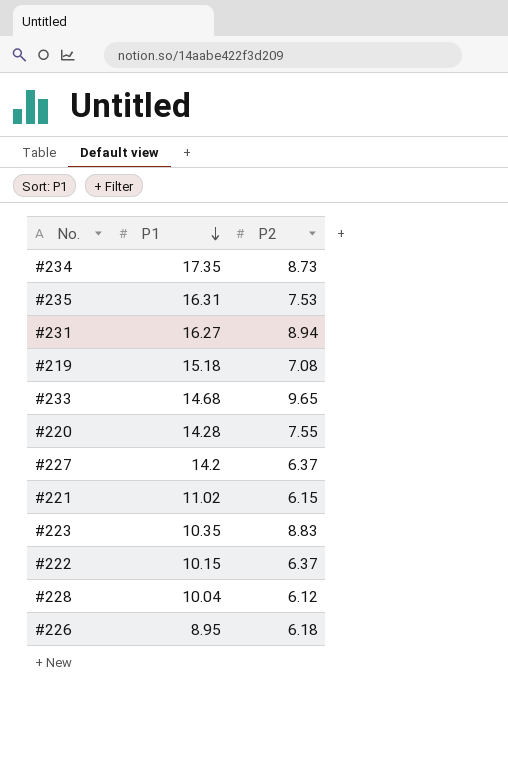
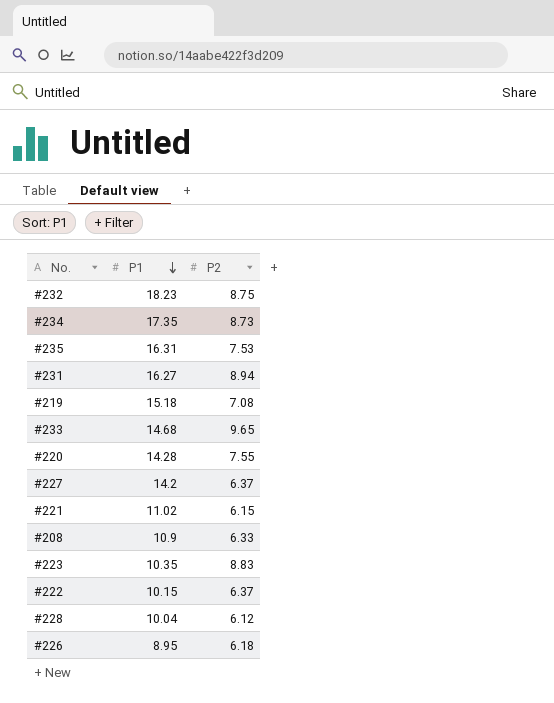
row #232: none -> 18.23 | 8.75
row #208: none -> 10.9 | 6.33

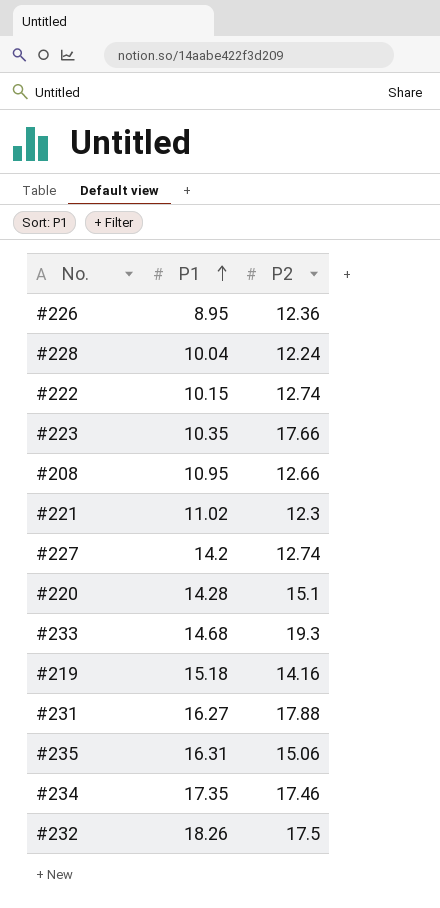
row order: P1 descending -> P1 ascending
#226 | P2: 6.18 -> 12.36
#228 | P2: 6.12 -> 12.24
#222 | P2: 6.37 -> 12.74
#223 | P2: 8.83 -> 17.66
#208 | P1: 10.9 -> 10.95
#208 | P2: 6.33 -> 12.66
#221 | P2: 6.15 -> 12.3
#227 | P2: 6.37 -> 12.74
#220 | P2: 7.55 -> 15.1
#233 | P2: 9.65 -> 19.3
#219 | P2: 7.08 -> 14.16
#231 | P2: 8.94 -> 17.88
#235 | P2: 7.53 -> 15.06
#234 | P2: 8.73 -> 17.46
#232 | P1: 18.23 -> 18.26
#232 | P2: 8.75 -> 17.5

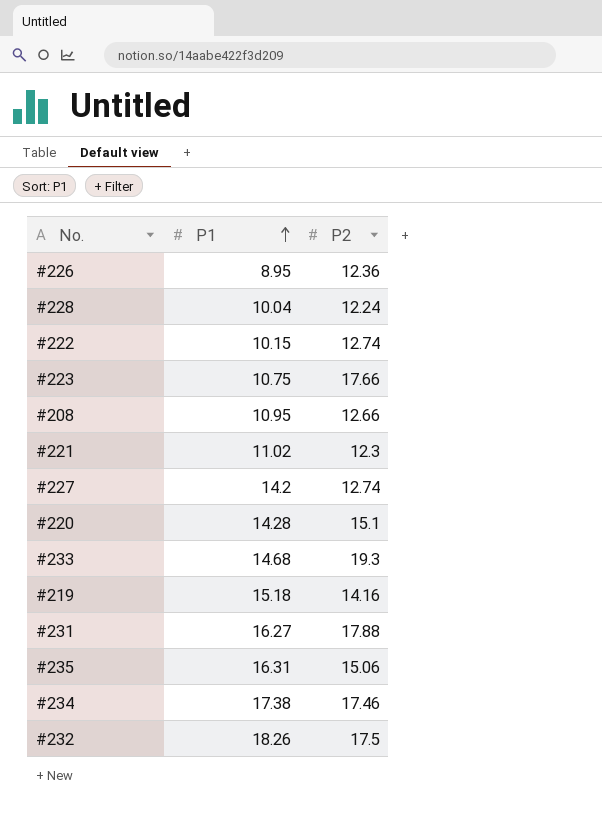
#223 | P1: 10.35 -> 10.75
#234 | P1: 17.35 -> 17.38

